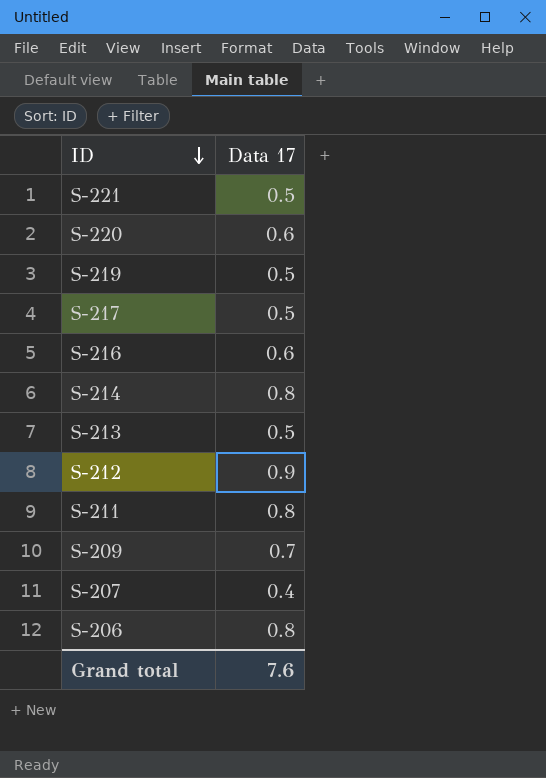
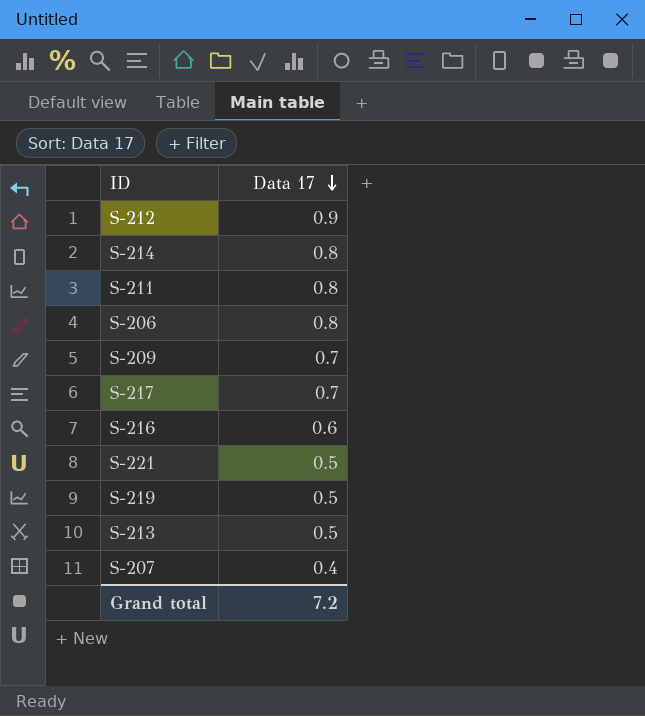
row order: ID descending -> Data 17 descending
row S-220: 0.6 -> none
S-217 | Data 17: 0.5 -> 0.7
Grand total | Data 17: 7.6 -> 7.2

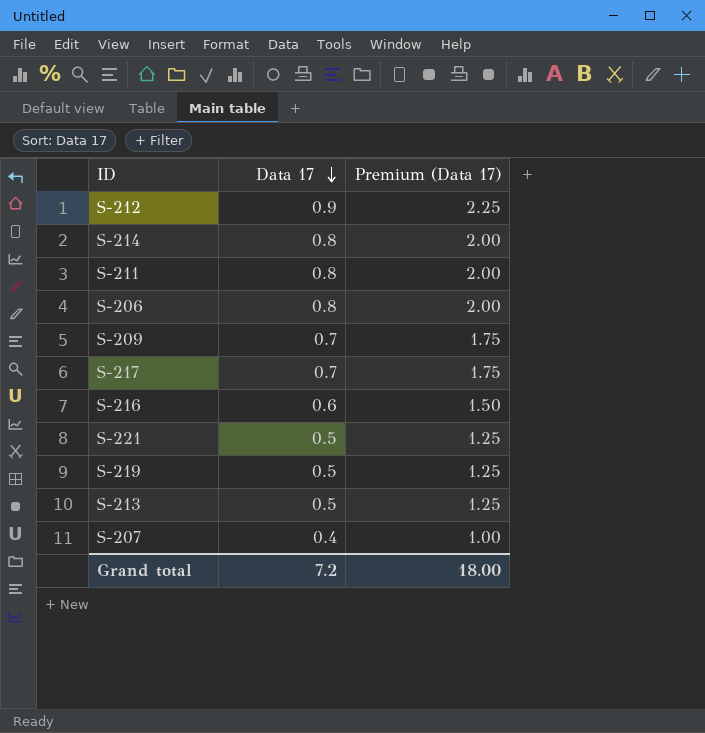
column Premium (Data 17) | formula: none -> [Data 17] * 2.5

